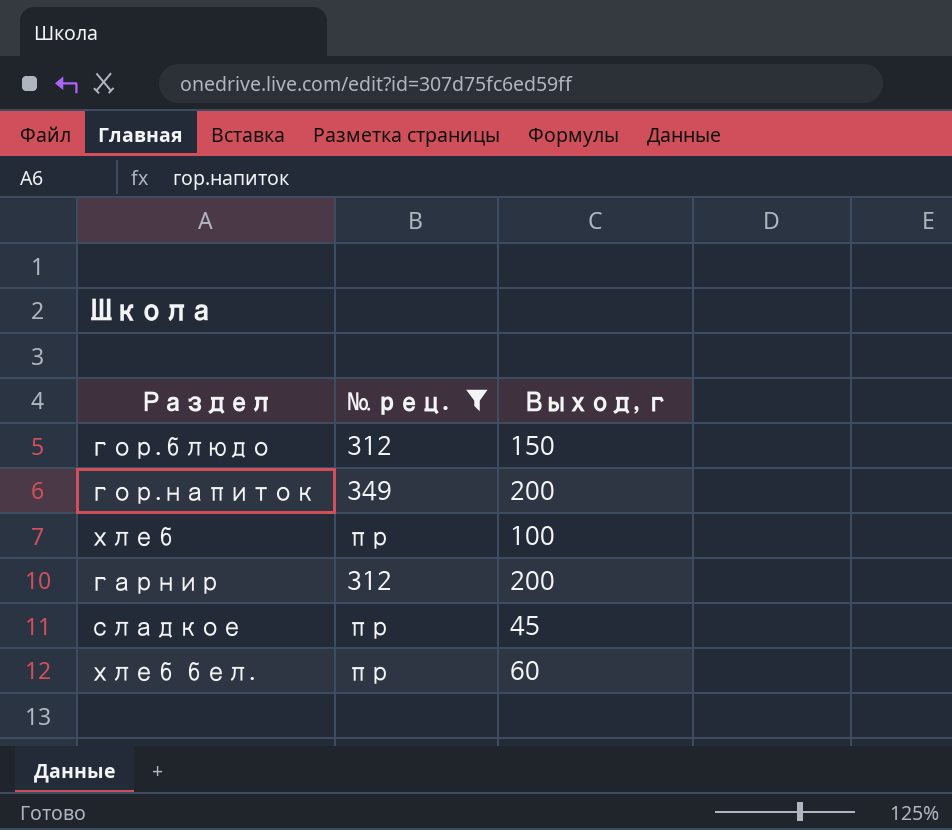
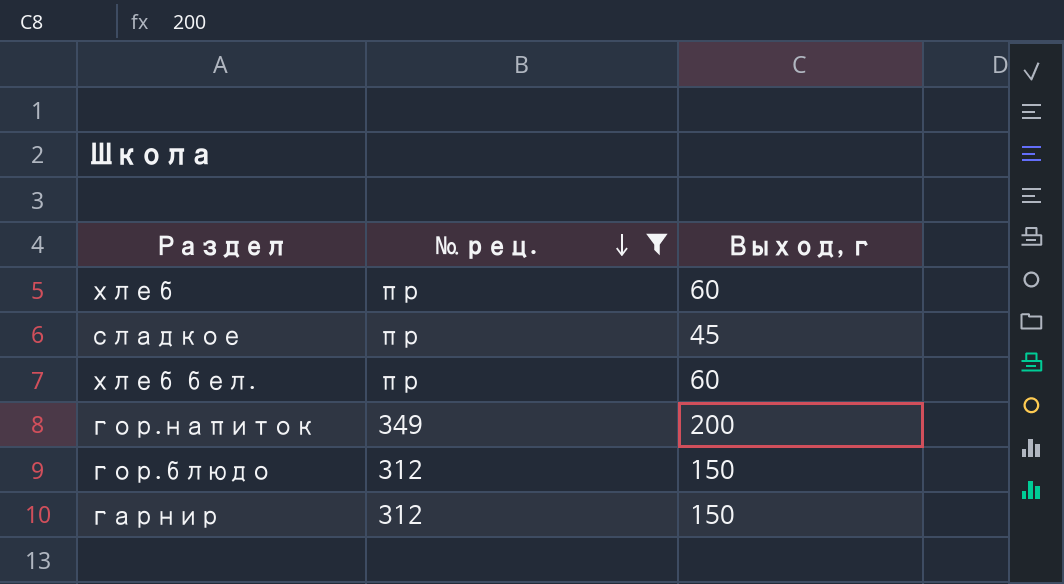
row order: none -> № рец. descending
хлеб | Выход, г: 100 -> 60
гарнир | Выход, г: 200 -> 150

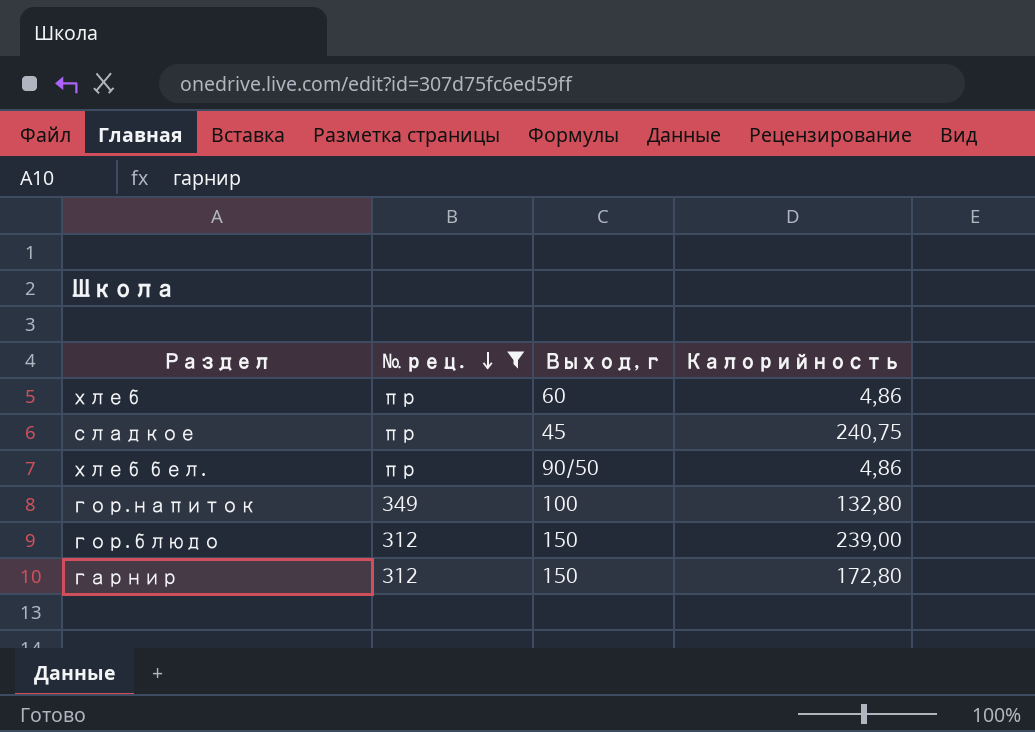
column Калорийность | position: none -> 4
хлеб бел. | Выход, г: 60 -> 90/50
гор.напиток | Выход, г: 200 -> 100

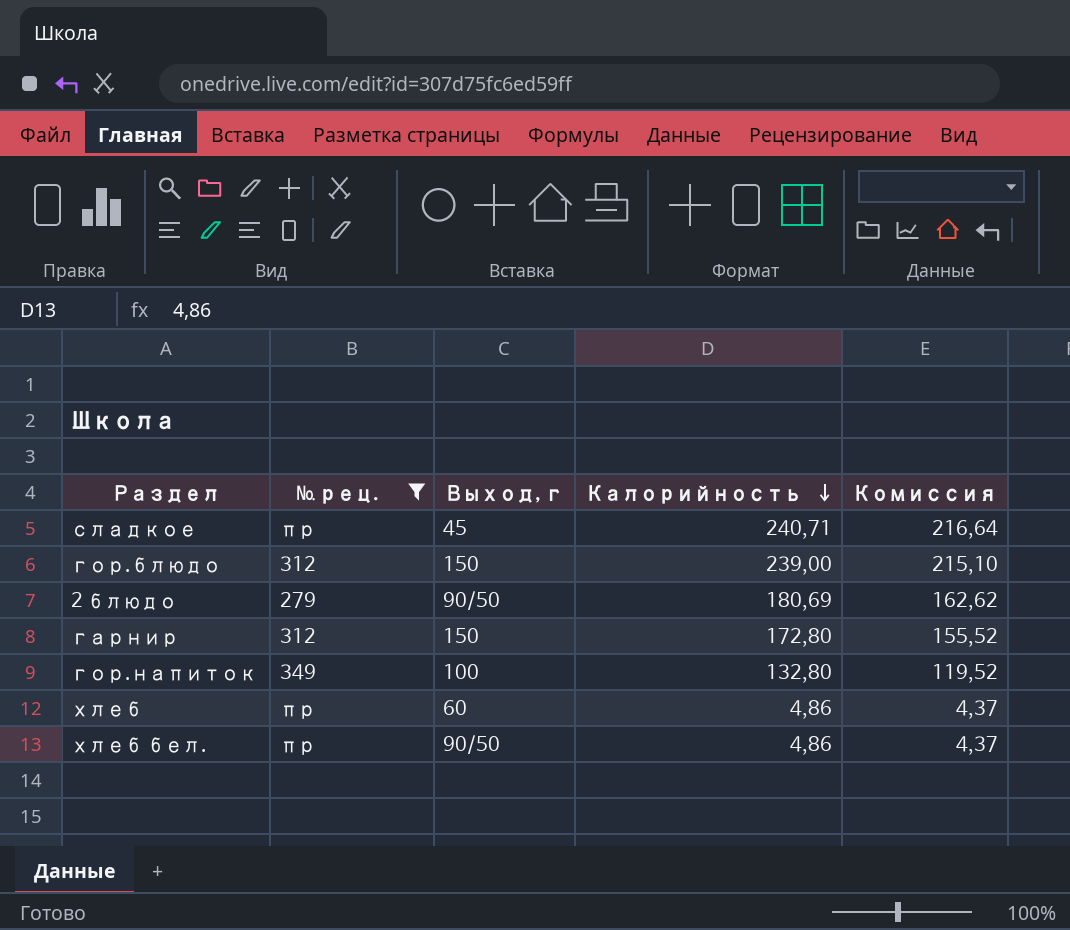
row order: № рец. descending -> Калорийность descending
column Комиссия | formula: none -> [Калорийность] * 0,9
сладкое | Калорийность: 240,75 -> 240,71
row 2 блюдо: none -> 279 | 90/50 | 180,69 | 162,62

